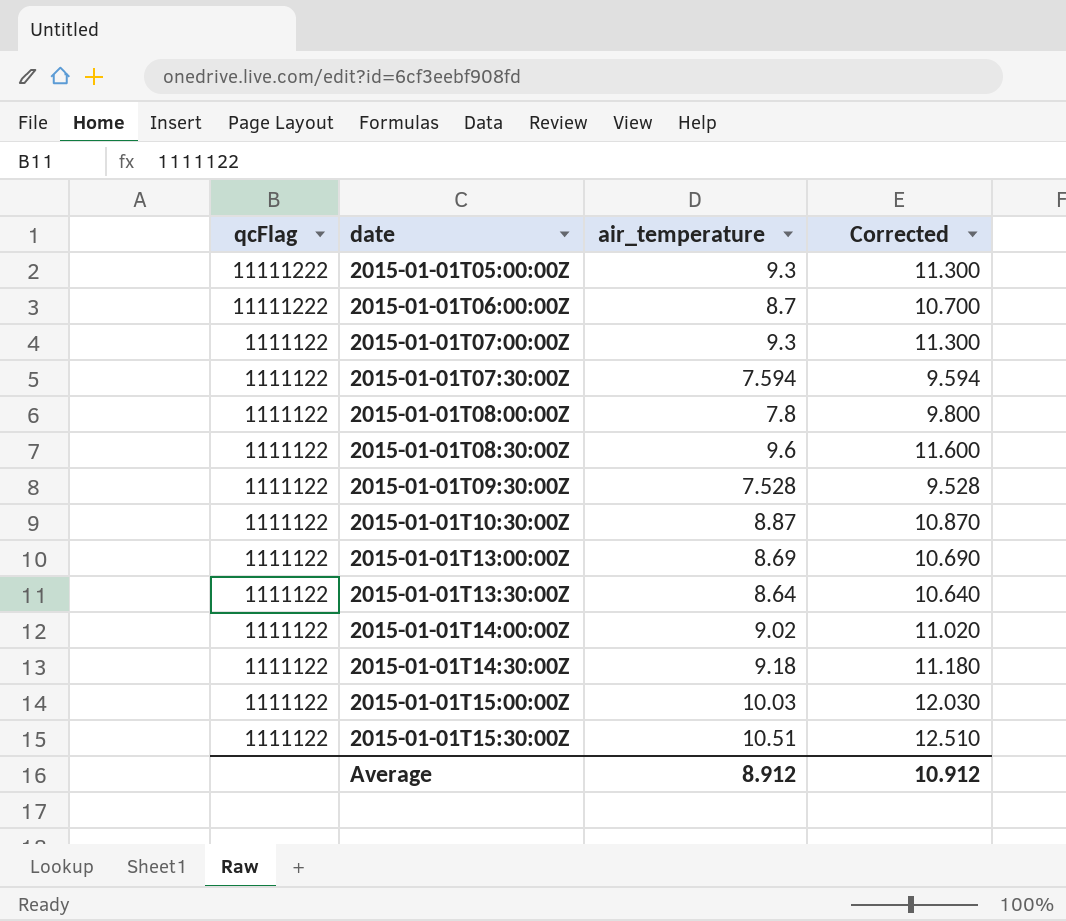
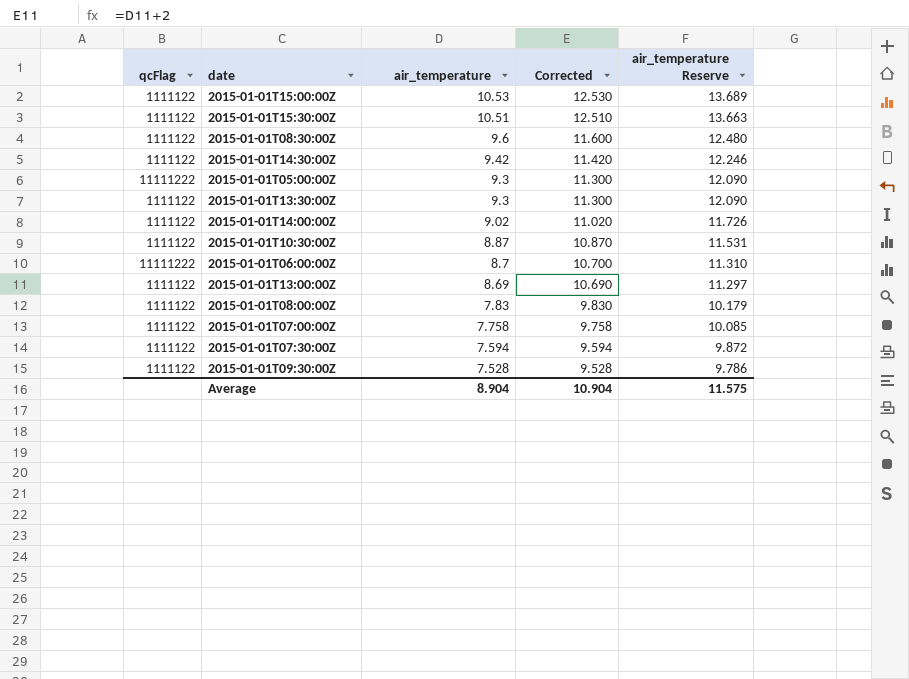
row order: qcFlag descending -> air_temperature descending
column air_temperature Reserve | formula: none -> [air_temperature] * 1.3
2015-01-01T15:00:00Z | air_temperature: 10.03 -> 10.53
2015-01-01T15:00:00Z | Corrected: 12.030 -> 12.530
2015-01-01T14:30:00Z | air_temperature: 9.18 -> 9.42
2015-01-01T14:30:00Z | Corrected: 11.180 -> 11.420
2015-01-01T13:30:00Z | air_temperature: 8.64 -> 9.3
2015-01-01T13:30:00Z | Corrected: 10.640 -> 11.300
2015-01-01T08:00:00Z | air_temperature: 7.8 -> 7.83
2015-01-01T08:00:00Z | Corrected: 9.800 -> 9.830
2015-01-01T07:00:00Z | air_temperature: 9.3 -> 7.758
2015-01-01T07:00:00Z | Corrected: 11.300 -> 9.758
Average | air_temperature: 8.912 -> 8.904
Average | Corrected: 10.912 -> 10.904

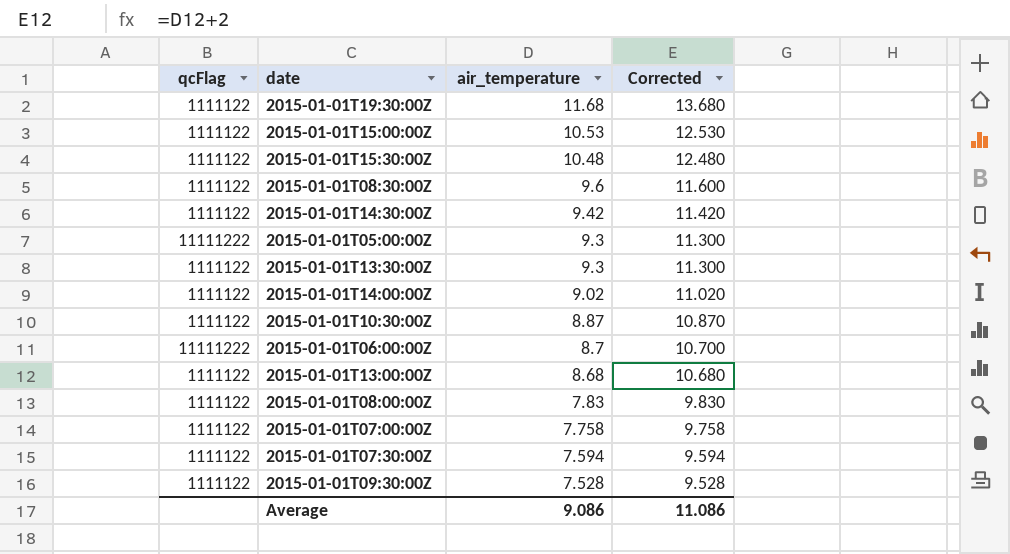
column air_temperature Reserve | formula: [air_temperature] * 1.3 -> none
row 2015-01-01T19:30:00Z: none -> 1111122 | 11.68 | 13.680
2015-01-01T15:30:00Z | air_temperature: 10.51 -> 10.48
2015-01-01T15:30:00Z | Corrected: 12.510 -> 12.480
2015-01-01T13:00:00Z | air_temperature: 8.69 -> 8.68
2015-01-01T13:00:00Z | Corrected: 10.690 -> 10.680
Average | air_temperature: 8.904 -> 9.086
Average | Corrected: 10.904 -> 11.086

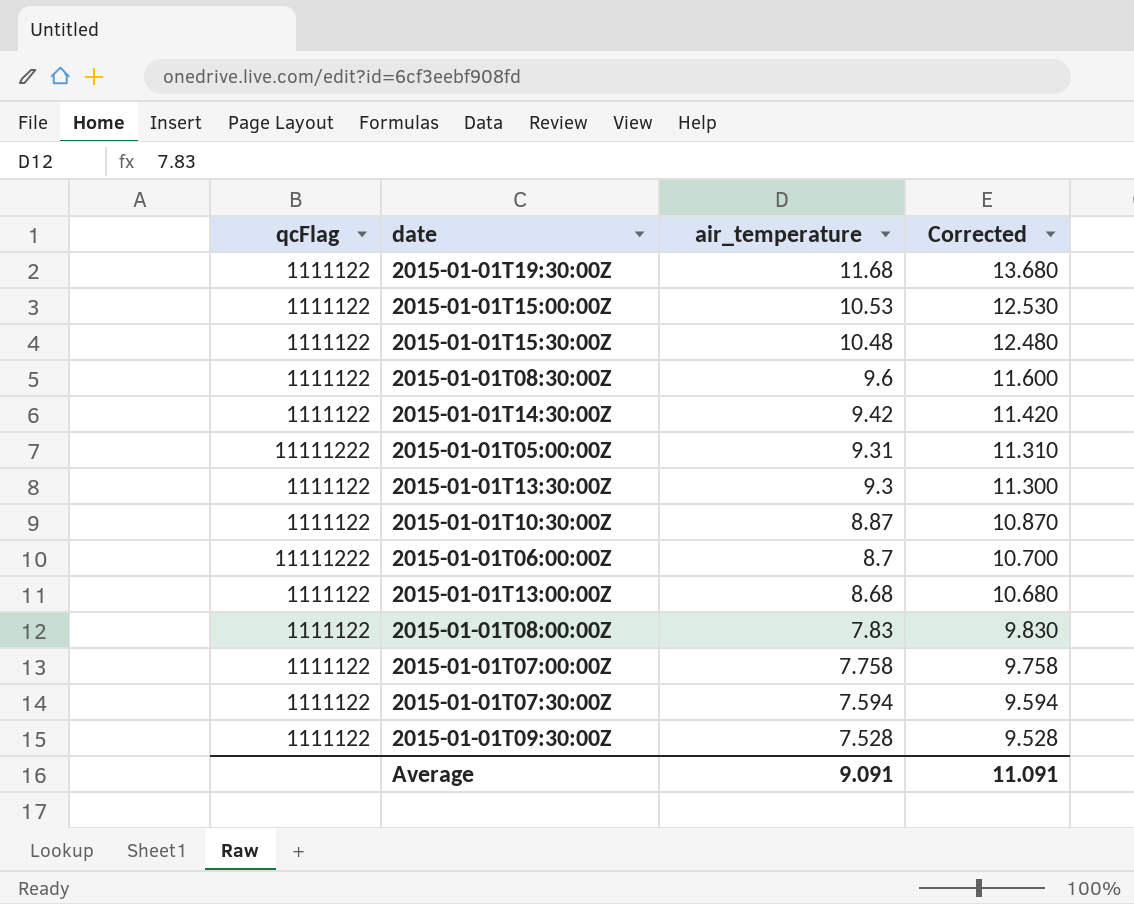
row 2015-01-01T14:00:00Z: 1111122 | 9.02 | 11.020 -> none
2015-01-01T05:00:00Z | air_temperature: 9.3 -> 9.31
2015-01-01T05:00:00Z | Corrected: 11.300 -> 11.310
Average | air_temperature: 9.086 -> 9.091
Average | Corrected: 11.086 -> 11.091

